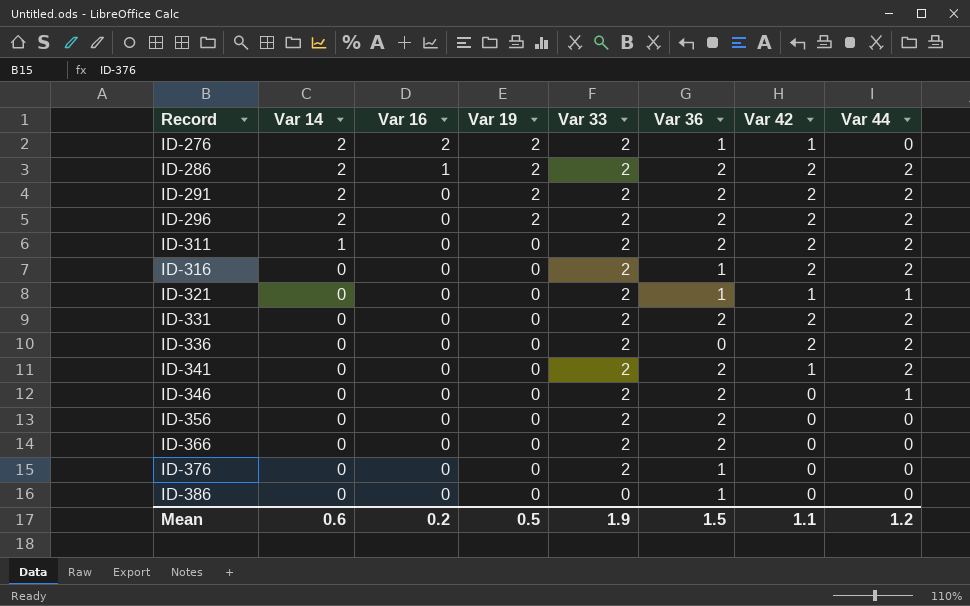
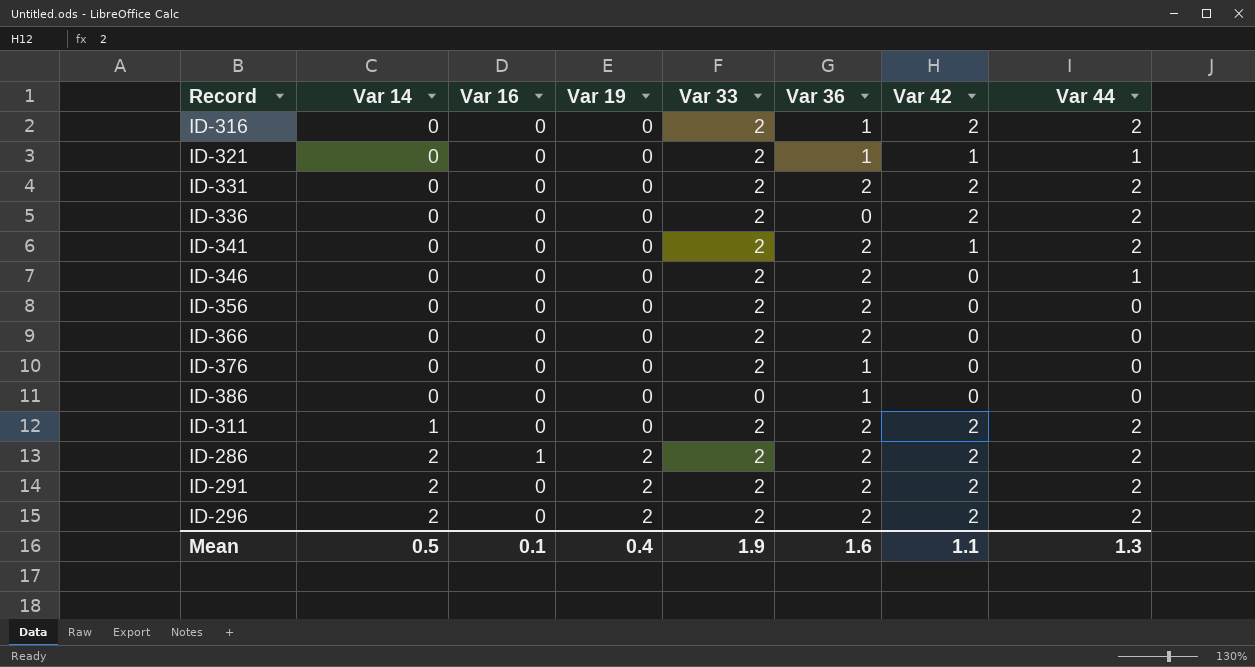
row order: Record ascending -> Var 14 ascending
row ID-276: 2 | 2 | 2 | 2 | 1 | 1 | 0 -> none
Mean | Var 14: 0.6 -> 0.5
Mean | Var 16: 0.2 -> 0.1
Mean | Var 19: 0.5 -> 0.4
Mean | Var 36: 1.5 -> 1.6
Mean | Var 44: 1.2 -> 1.3

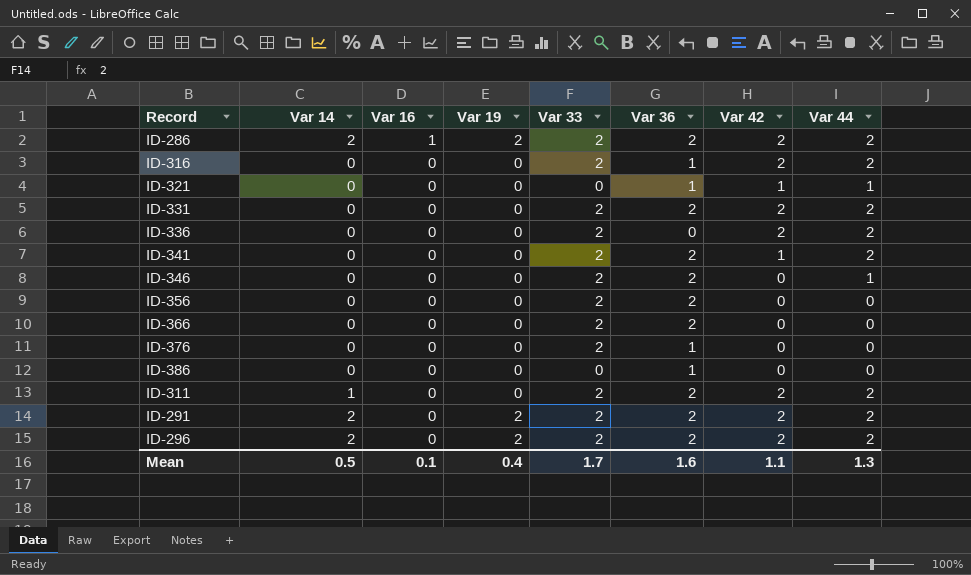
row order: Var 14 ascending -> Var 16 descending
ID-321 | Var 33: 2 -> 0
Mean | Var 33: 1.9 -> 1.7

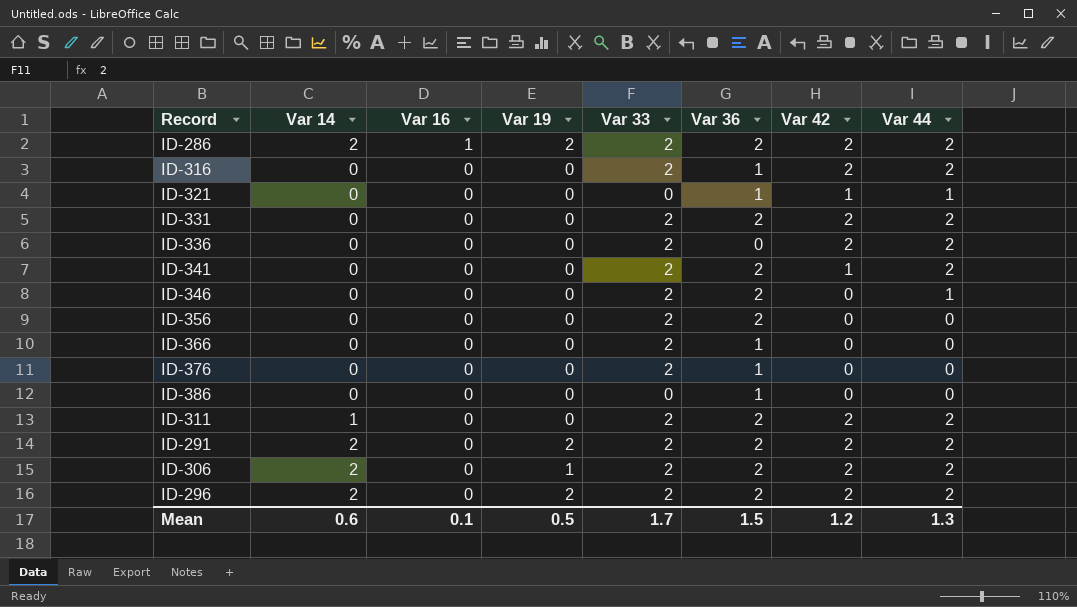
ID-366 | Var 36: 2 -> 1
row ID-306: none -> 2 | 0 | 1 | 2 | 2 | 2 | 2
Mean | Var 14: 0.5 -> 0.6
Mean | Var 19: 0.4 -> 0.5
Mean | Var 36: 1.6 -> 1.5
Mean | Var 42: 1.1 -> 1.2

